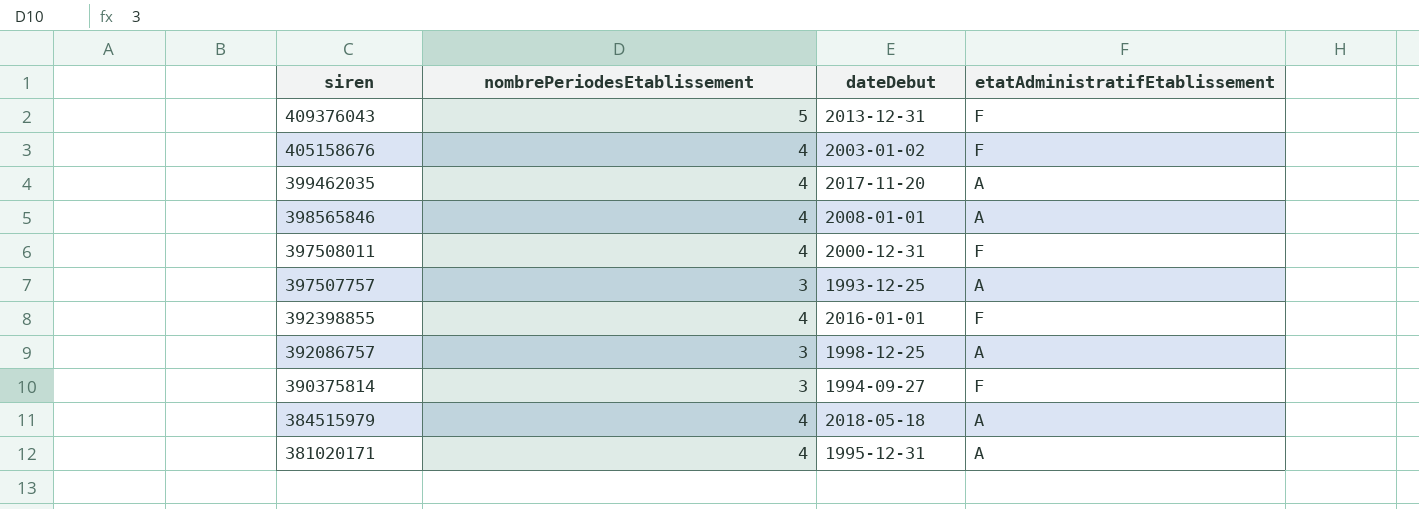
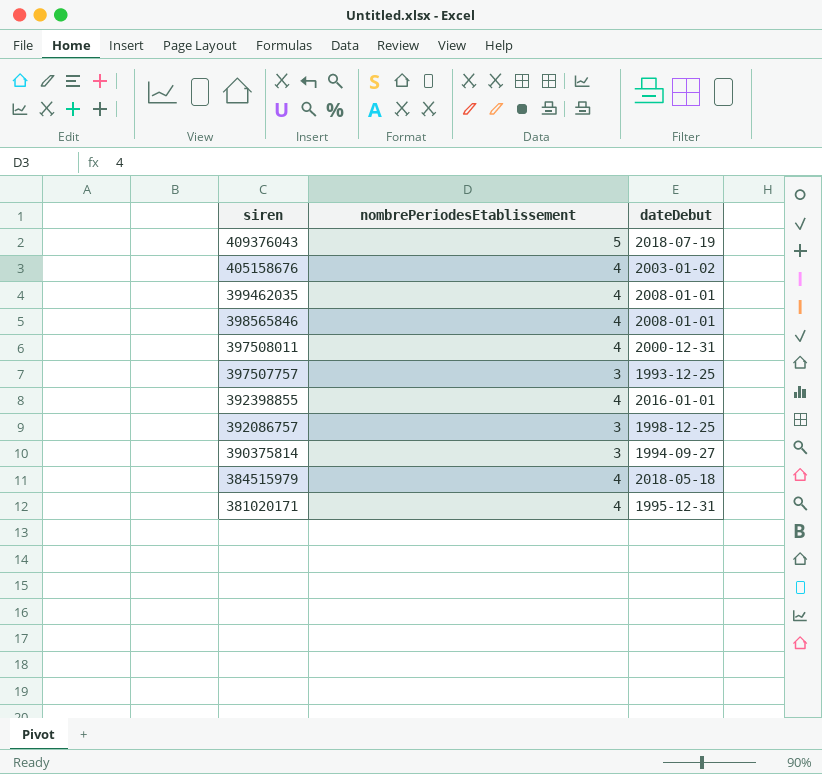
column etatAdministratifEtablissement | position: 4 -> none
409376043 | dateDebut: 2013-12-31 -> 2018-07-19
399462035 | dateDebut: 2017-11-20 -> 2008-01-01

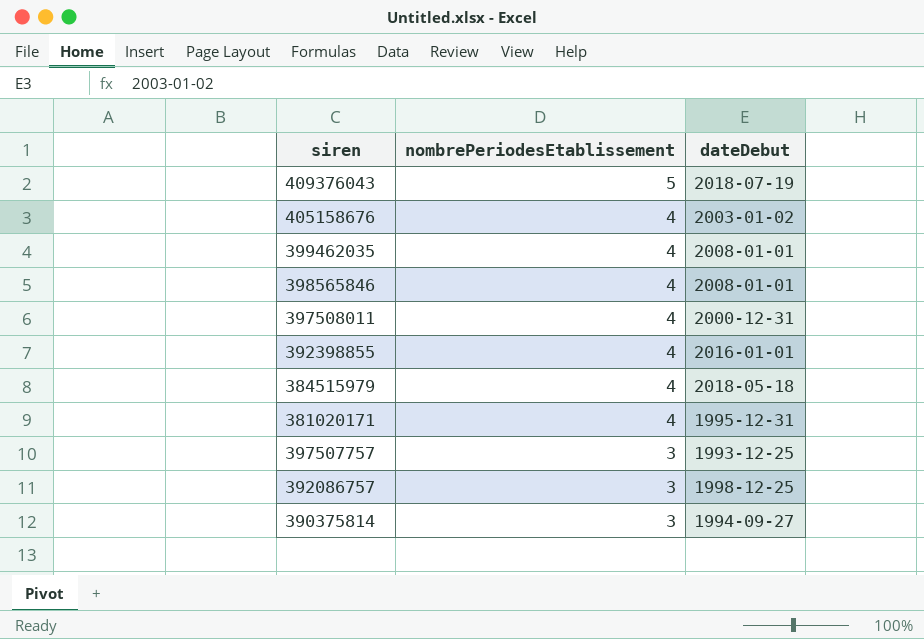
row order: siren descending -> nombrePeriodesEtablissement descending

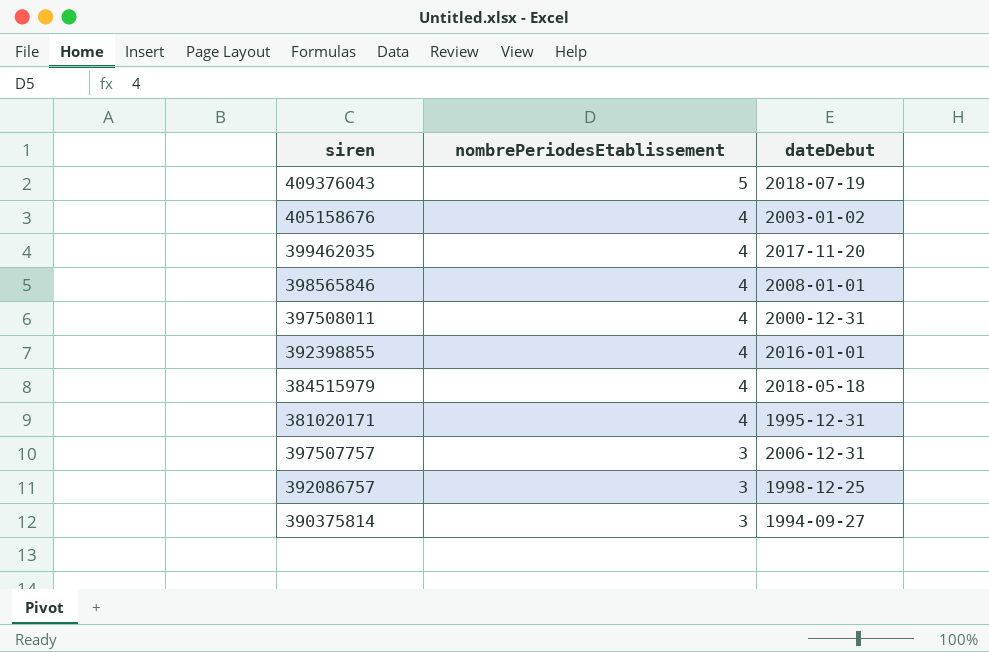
399462035 | dateDebut: 2008-01-01 -> 2017-11-20
397507757 | dateDebut: 1993-12-25 -> 2006-12-31

